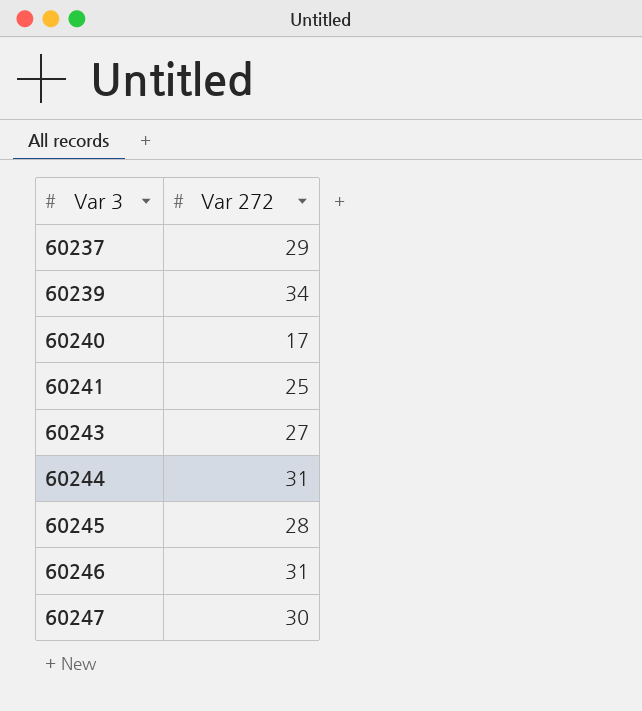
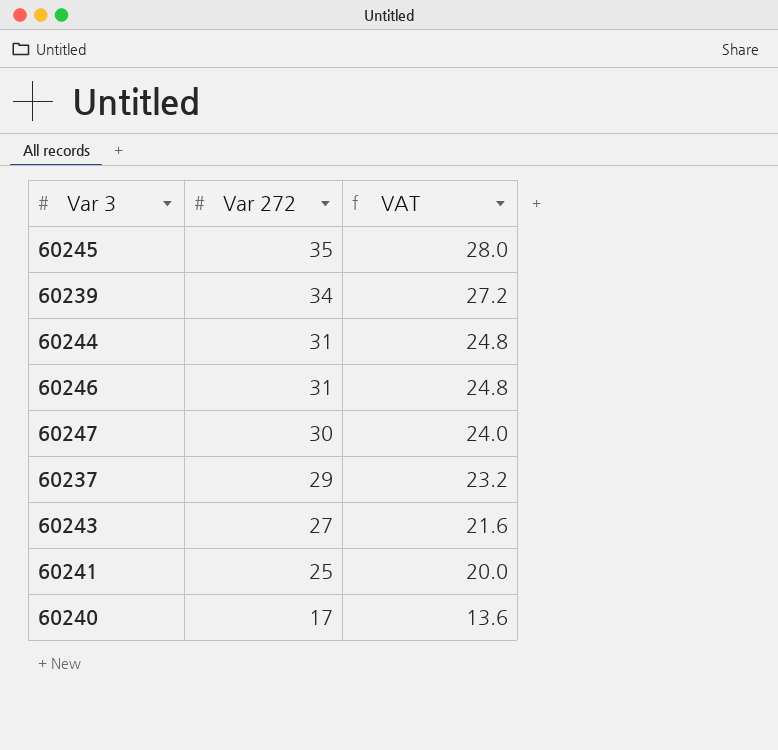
row order: Var 3 ascending -> Var 272 descending
column VAT | formula: none -> [Var 272] * 0.8
60245 | Var 272: 28 -> 35

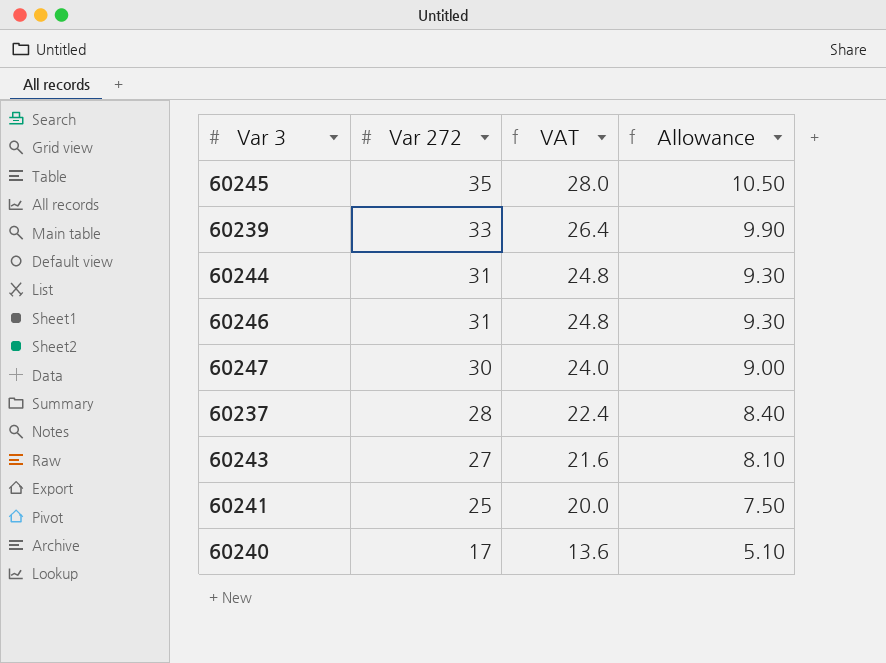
column Allowance | formula: none -> [Var 272] * 0.3
60239 | Var 272: 34 -> 33
60239 | VAT: 27.2 -> 26.4
60237 | Var 272: 29 -> 28
60237 | VAT: 23.2 -> 22.4

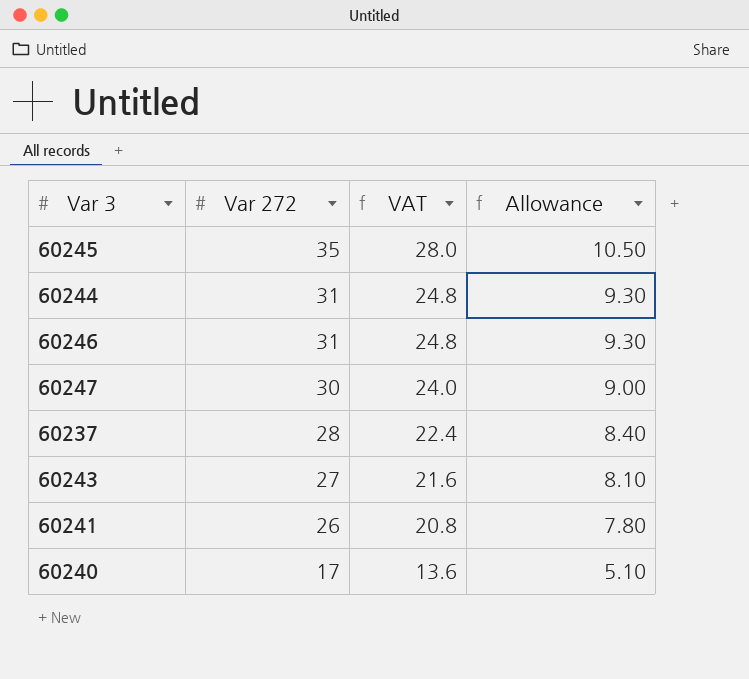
row 60239: 33 | 26.4 | 9.90 -> none
60241 | Var 272: 25 -> 26
60241 | VAT: 20.0 -> 20.8
60241 | Allowance: 7.50 -> 7.80

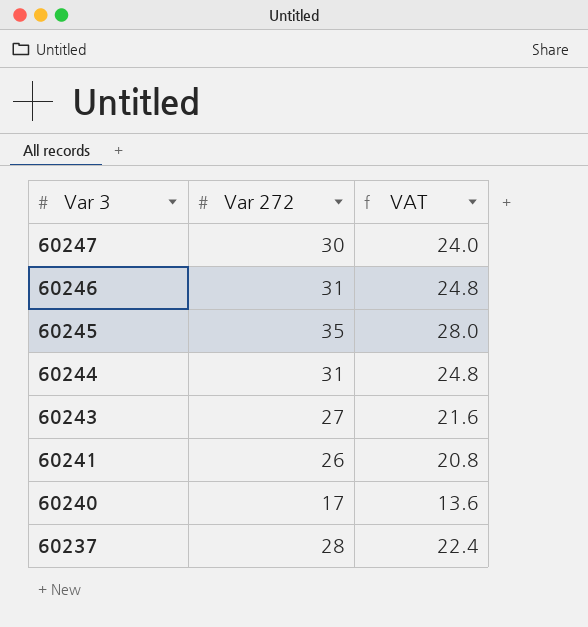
row order: Var 272 descending -> Var 3 descending
column Allowance | formula: [Var 272] * 0.3 -> none

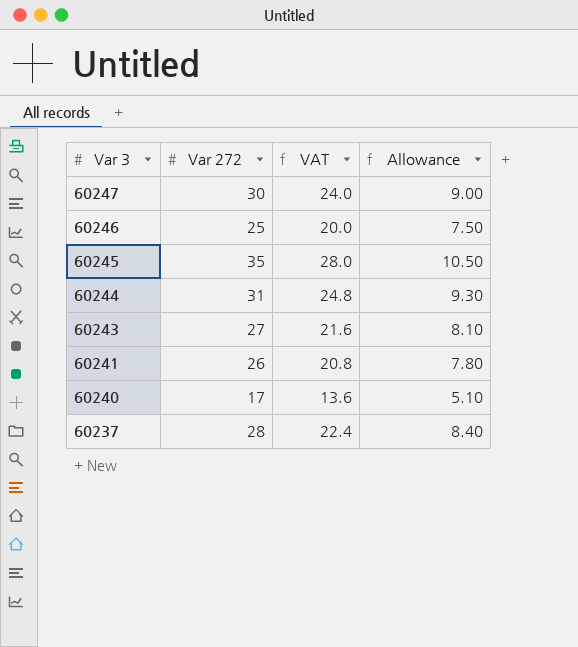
column Allowance | formula: none -> [Var 272] * 0.3
60246 | Var 272: 31 -> 25
60246 | VAT: 24.8 -> 20.0

